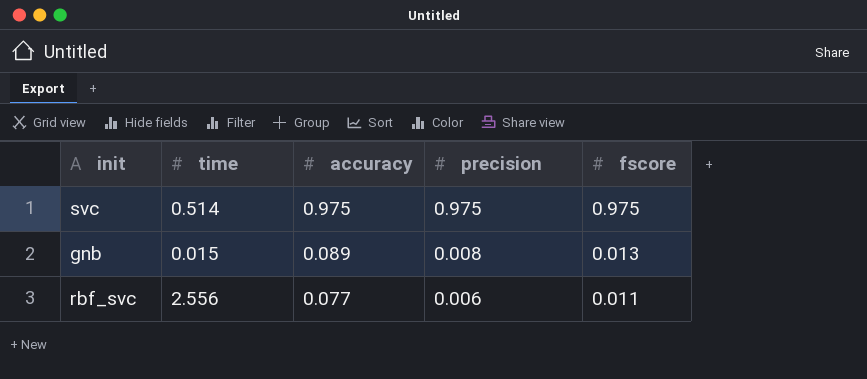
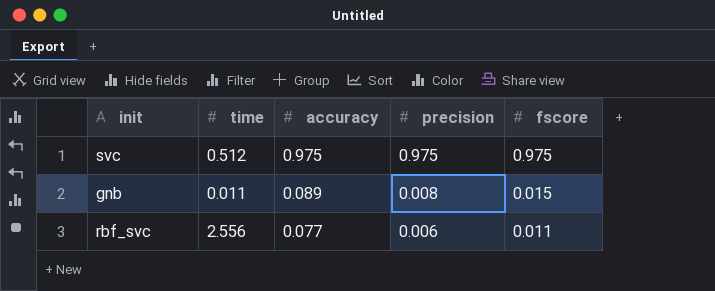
svc | time: 0.514 -> 0.512
gnb | time: 0.015 -> 0.011
gnb | fscore: 0.013 -> 0.015

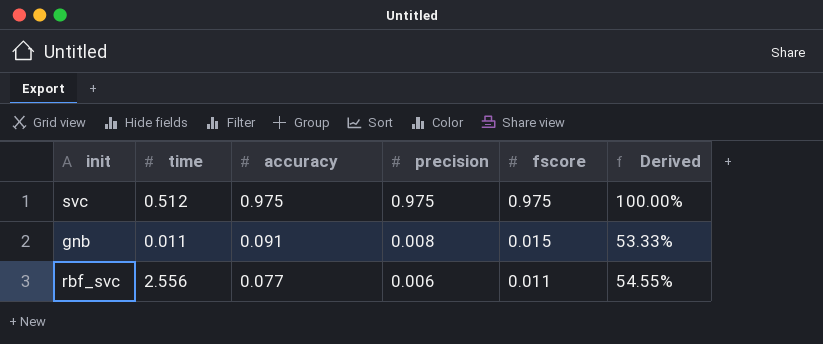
column Derived | formula: none -> [precision] / [fscore]
gnb | accuracy: 0.089 -> 0.091

